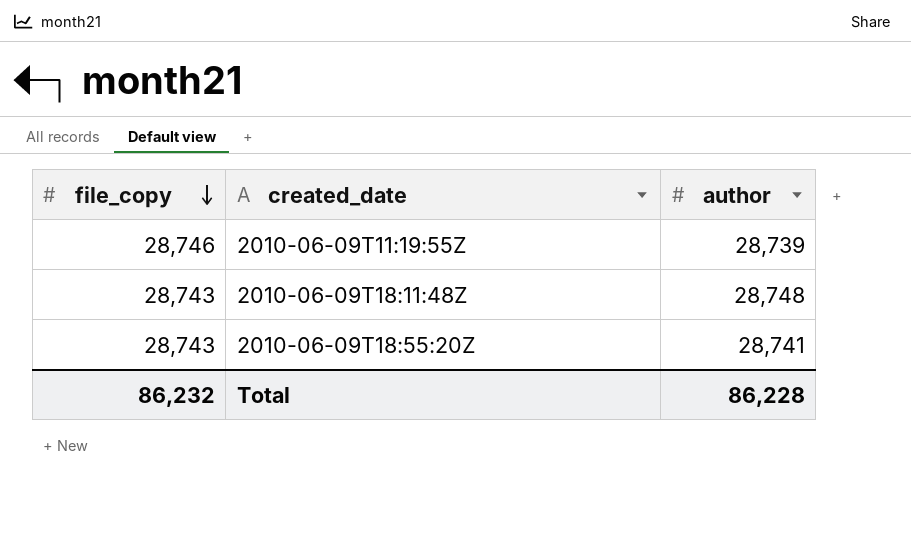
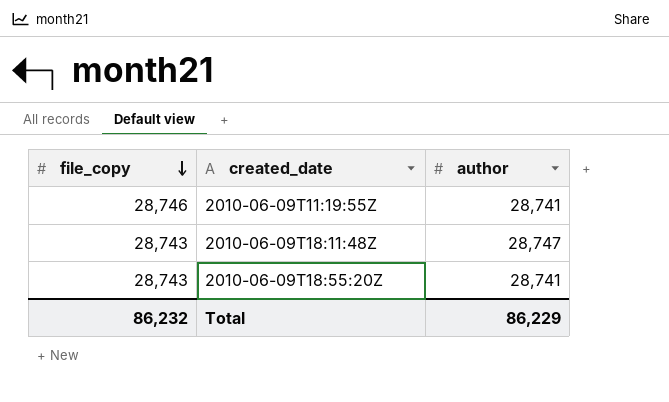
2010-06-09T11:19:55Z | author: 28,739 -> 28,741
2010-06-09T18:11:48Z | author: 28,748 -> 28,747
Total | author: 86,228 -> 86,229

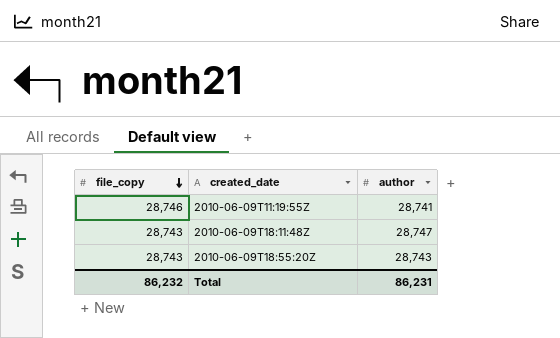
2010-06-09T18:55:20Z | author: 28,741 -> 28,743
Total | author: 86,229 -> 86,231

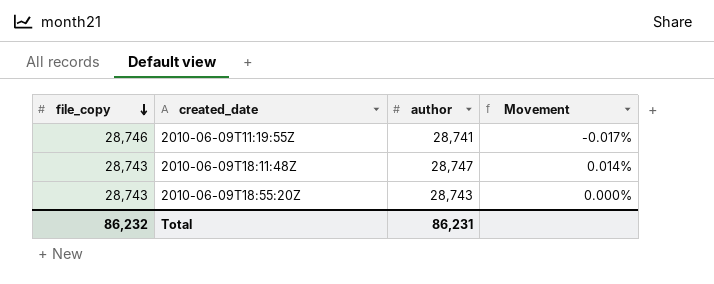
column Movement | formula: none -> ([author] - [file_copy]) / [file_copy]

